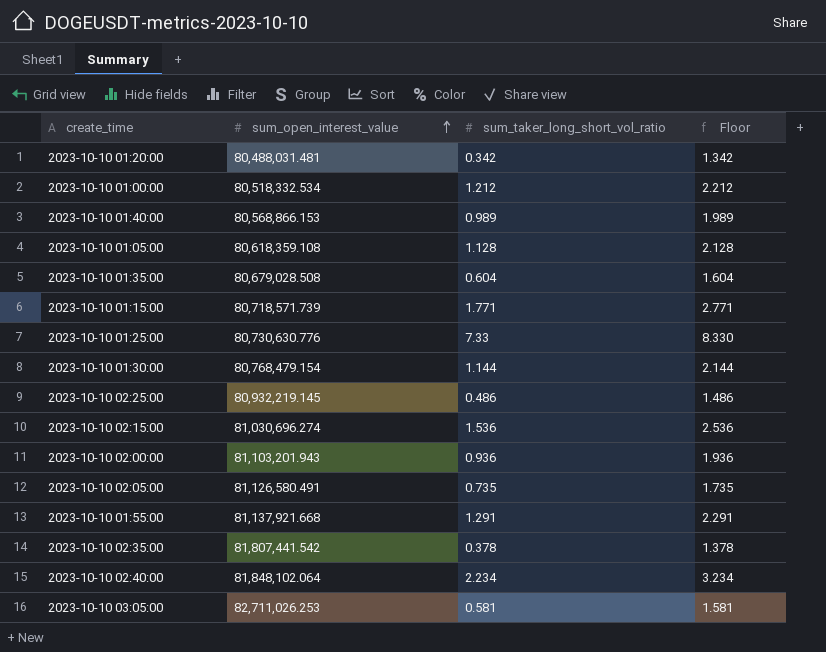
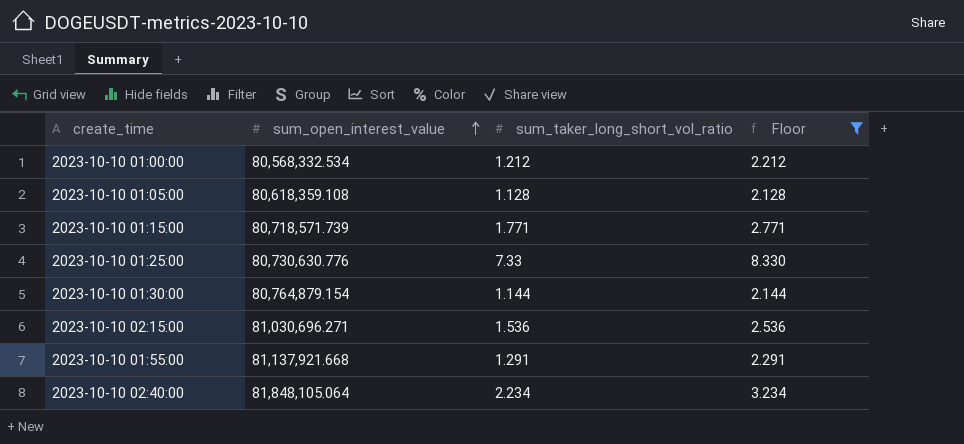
filter: none -> Floor >= 2.128
2023-10-10 01:00:00 | sum_open_interest_value: 80,518,332.534 -> 80,568,332.534
2023-10-10 01:30:00 | sum_open_interest_value: 80,768,479.154 -> 80,764,879.154
2023-10-10 02:15:00 | sum_open_interest_value: 81,030,696.274 -> 81,030,696.271
2023-10-10 02:40:00 | sum_open_interest_value: 81,848,102.064 -> 81,848,105.064

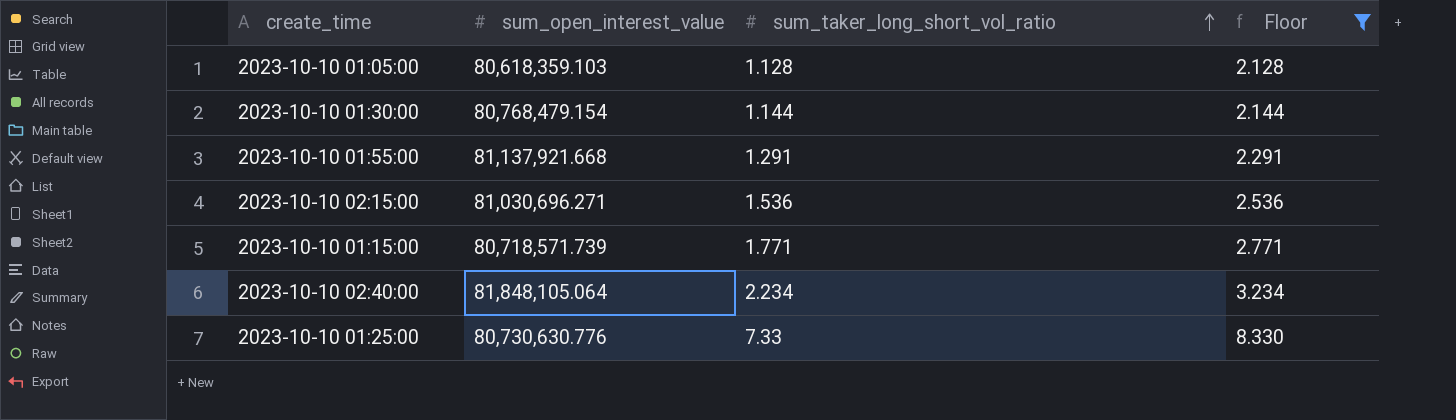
row order: sum_open_interest_value ascending -> sum_taker_long_short_vol_ratio ascending
row 2023-10-10 01:00:00: 80,568,332.534 | 1.212 | 2.212 -> none
2023-10-10 01:05:00 | sum_open_interest_value: 80,618,359.108 -> 80,618,359.103
2023-10-10 01:30:00 | sum_open_interest_value: 80,764,879.154 -> 80,768,479.154

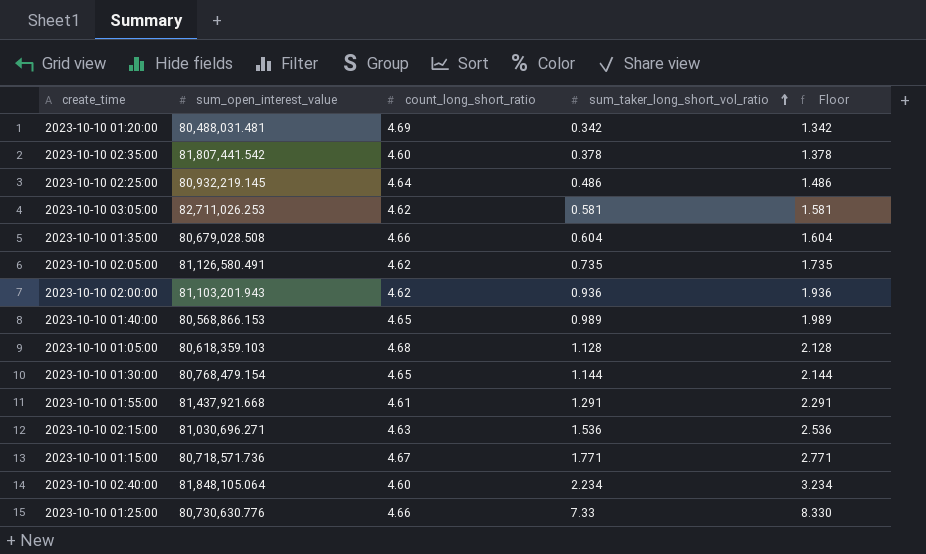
filter: Floor >= 2.128 -> none
column count_long_short_ratio | position: none -> 3
2023-10-10 01:55:00 | sum_open_interest_value: 81,137,921.668 -> 81,437,921.668
2023-10-10 01:15:00 | sum_open_interest_value: 80,718,571.739 -> 80,718,571.736

